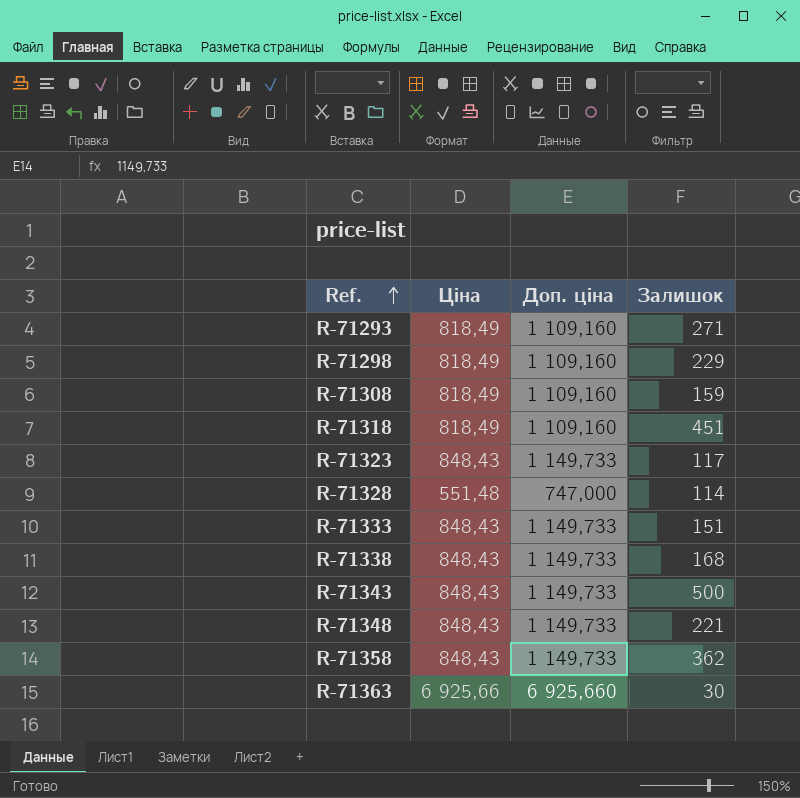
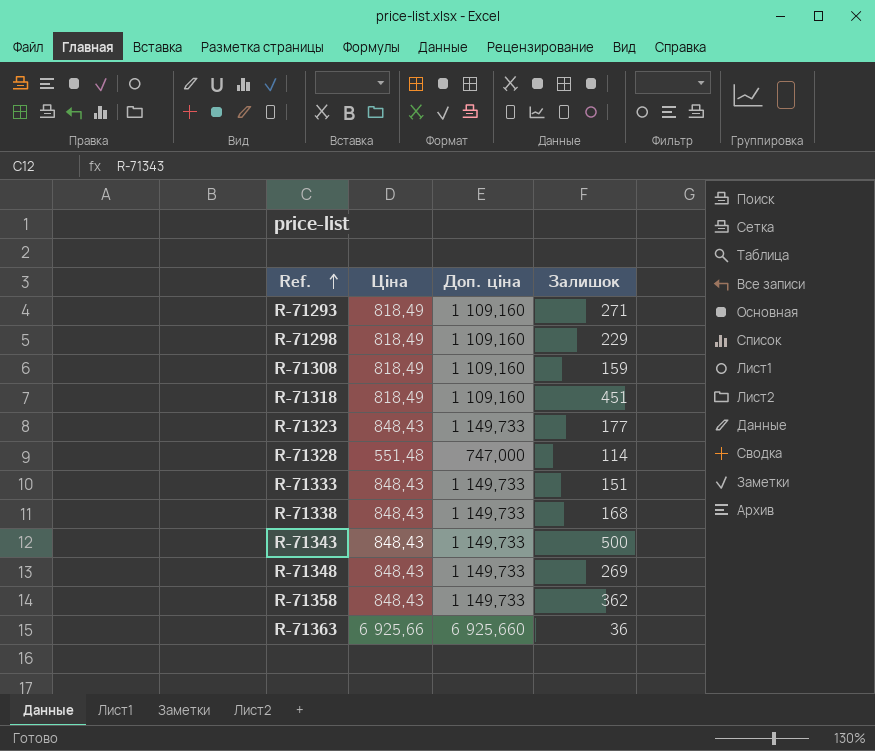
R-71323 | Залишок: 117 -> 177
R-71348 | Залишок: 221 -> 269
R-71363 | Залишок: 30 -> 36

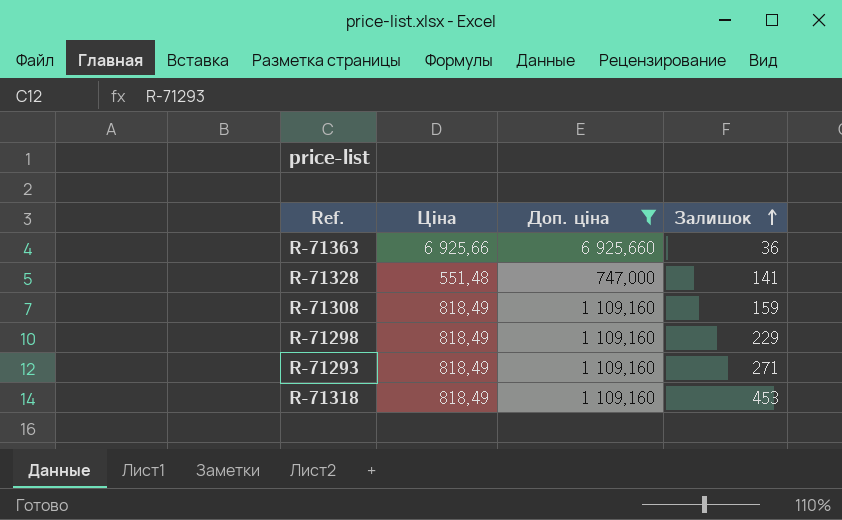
filter: none -> Доп. ціна != 1 149,733
row order: Ref. ascending -> Залишок ascending
R-71328 | Залишок: 114 -> 141
R-71318 | Залишок: 451 -> 453

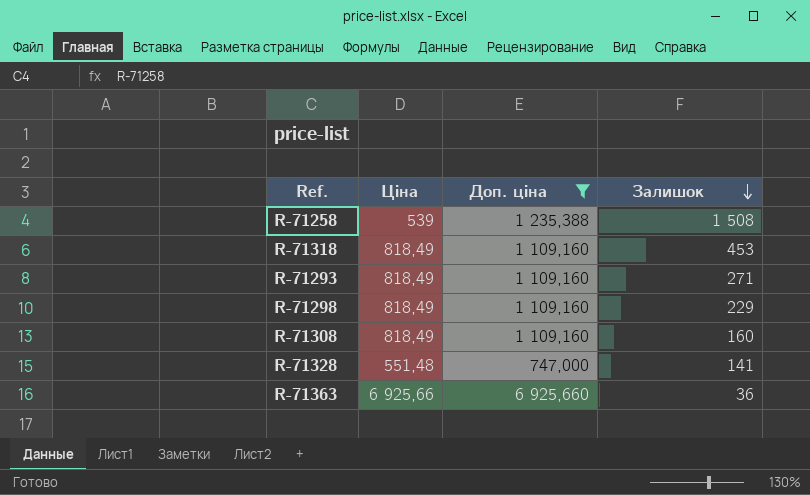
row order: Залишок ascending -> Залишок descending
row R-71258: none -> 539 | 1 235,388 | 1 508
R-71308 | Залишок: 159 -> 160

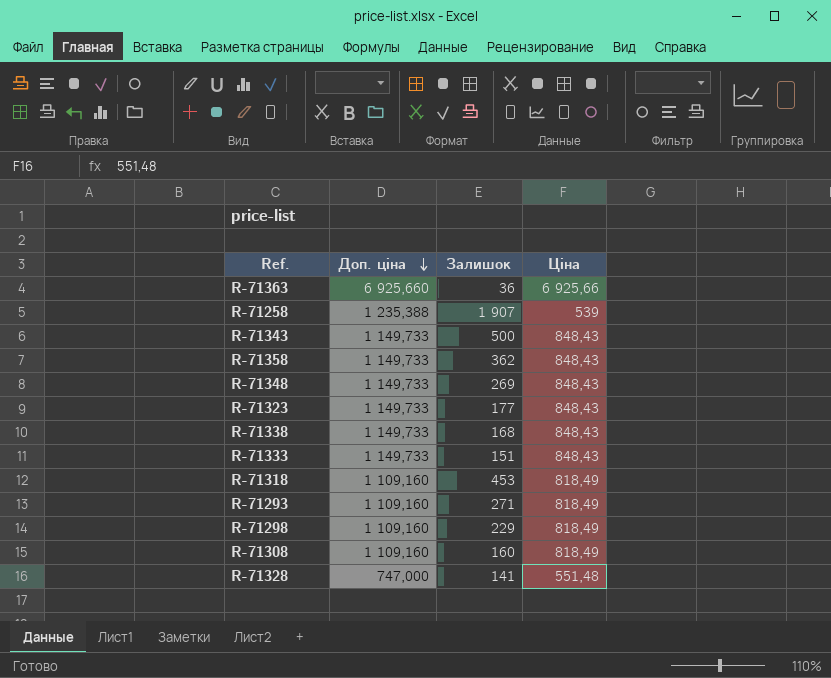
filter: Доп. ціна != 1 149,733 -> none
row order: Залишок descending -> Доп. ціна descending
column Ціна | position: 2 -> 4
R-71258 | Залишок: 1 508 -> 1 907

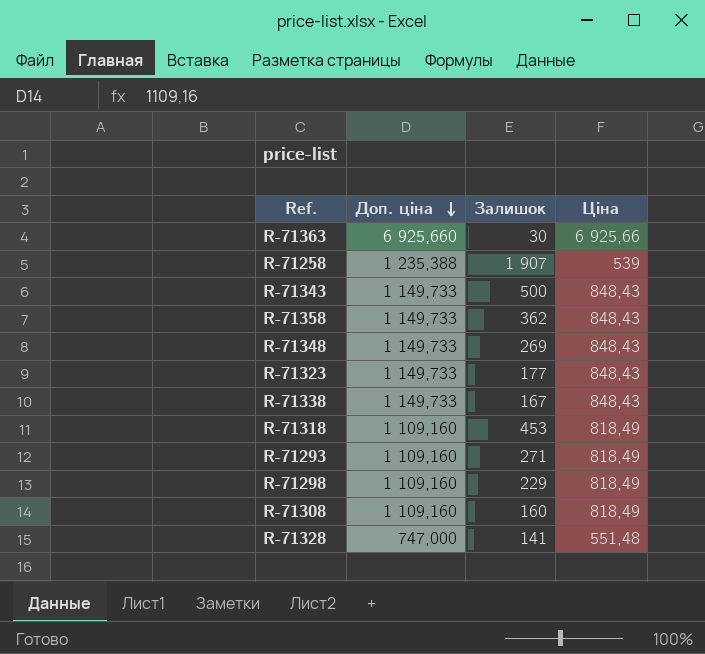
row R-71333: 1 149,733 | 151 | 848,43 -> none
R-71363 | Залишок: 36 -> 30
R-71338 | Залишок: 168 -> 167

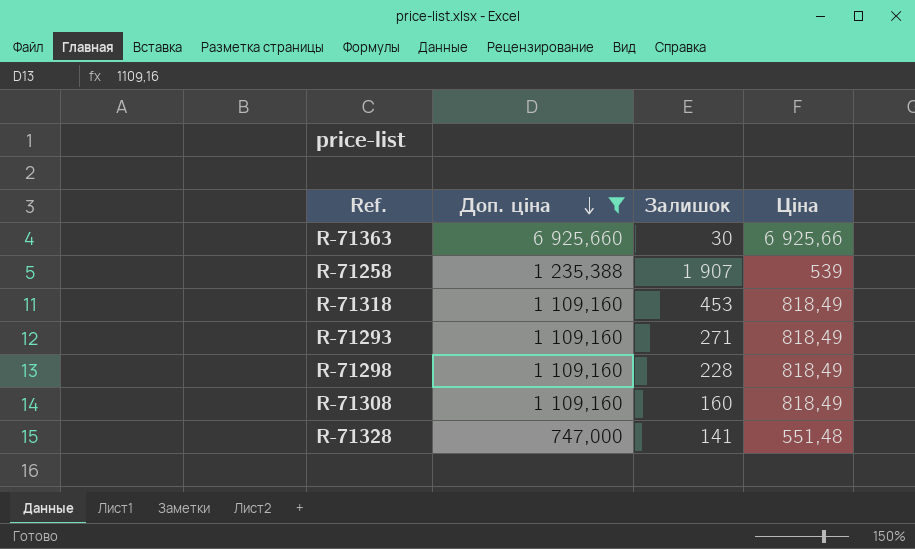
filter: none -> Доп. ціна != 1 149,733
R-71298 | Залишок: 229 -> 228

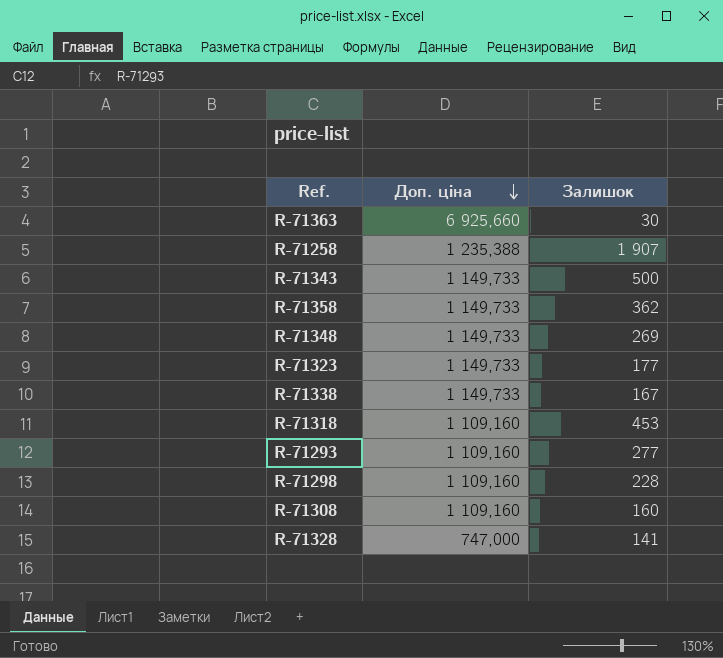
filter: Доп. ціна != 1 149,733 -> none
column Ціна | position: 4 -> none
R-71293 | Залишок: 271 -> 277

